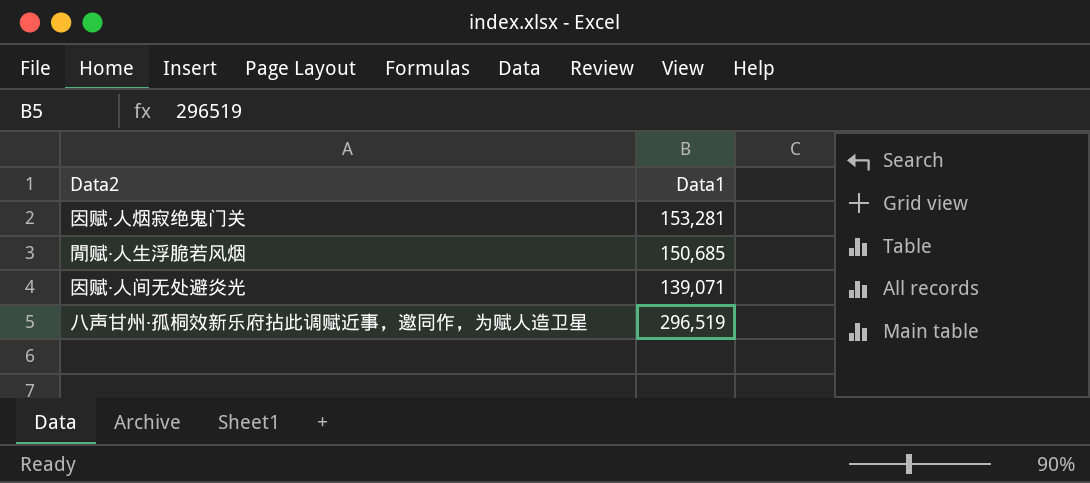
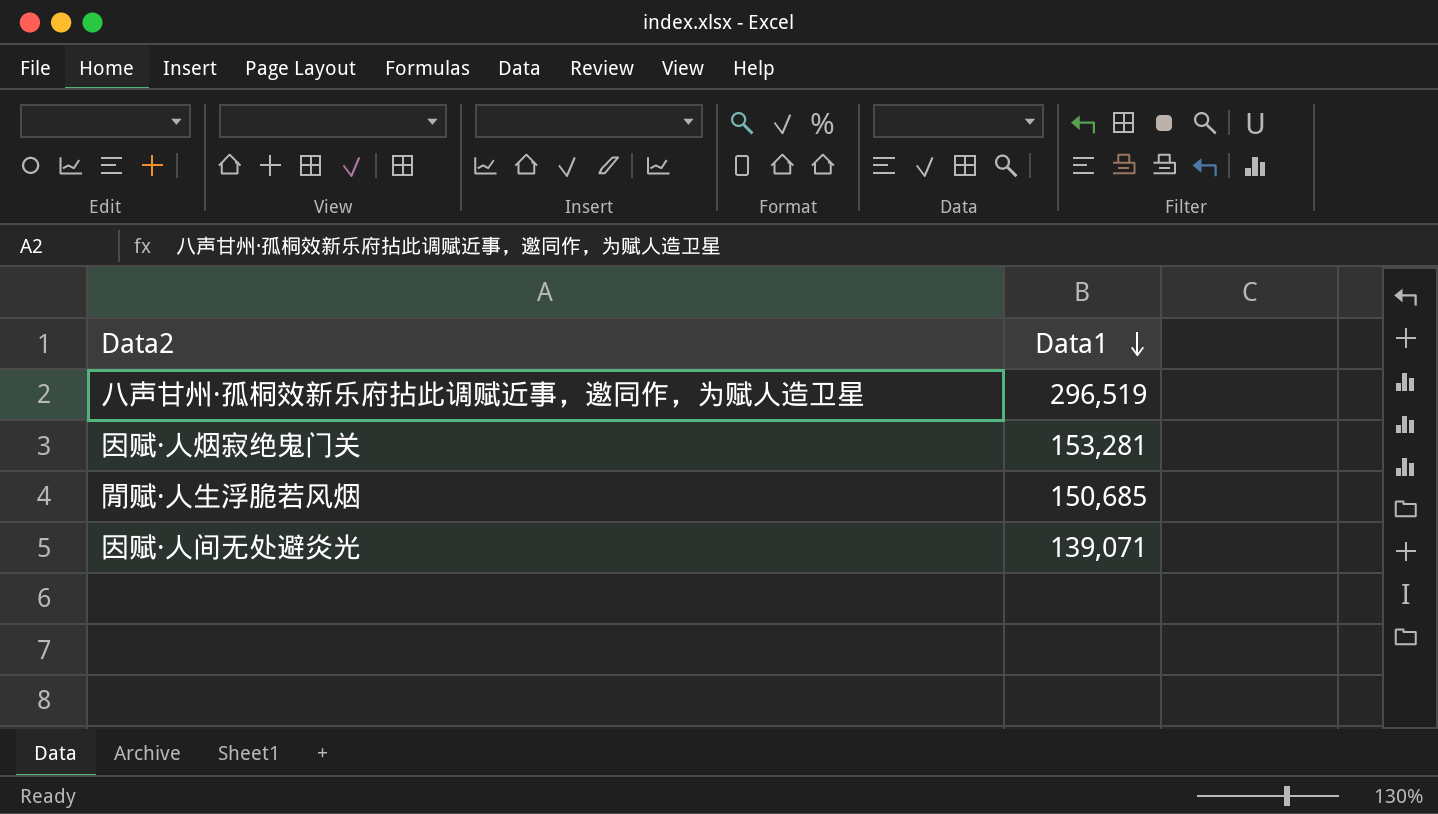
row order: none -> Data1 descending

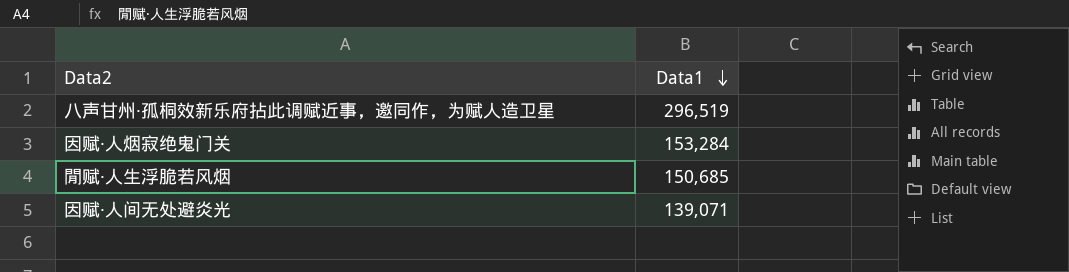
因赋·人烟寂绝鬼门关 | Data1: 153,281 -> 153,284

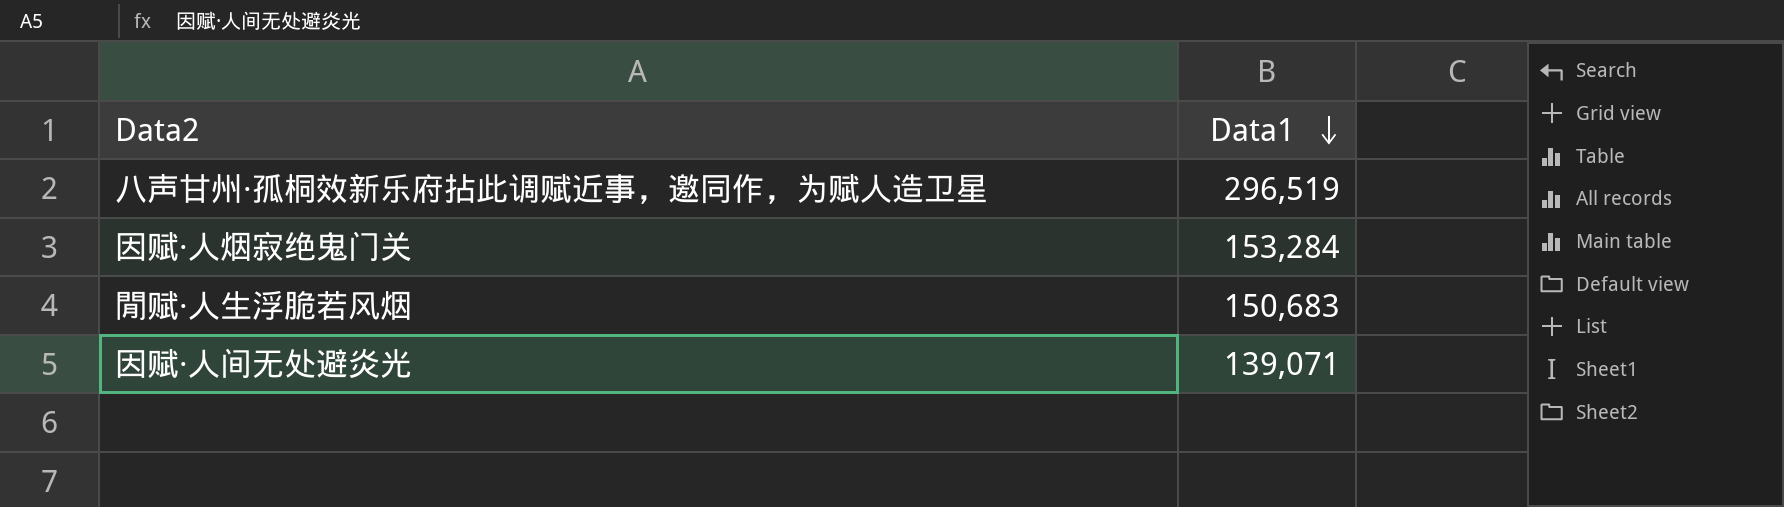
閒赋·人生浮脆若风烟 | Data1: 150,685 -> 150,683

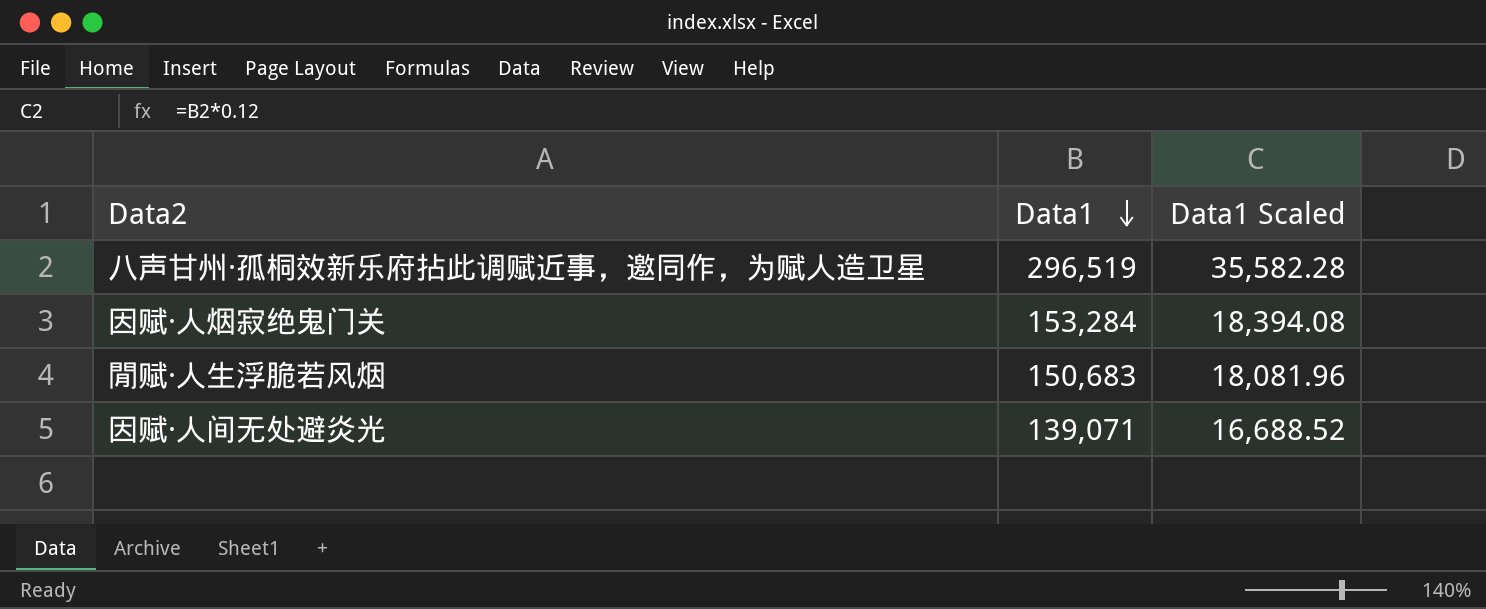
column Data1 Scaled | formula: none -> [Data1] * 0.12

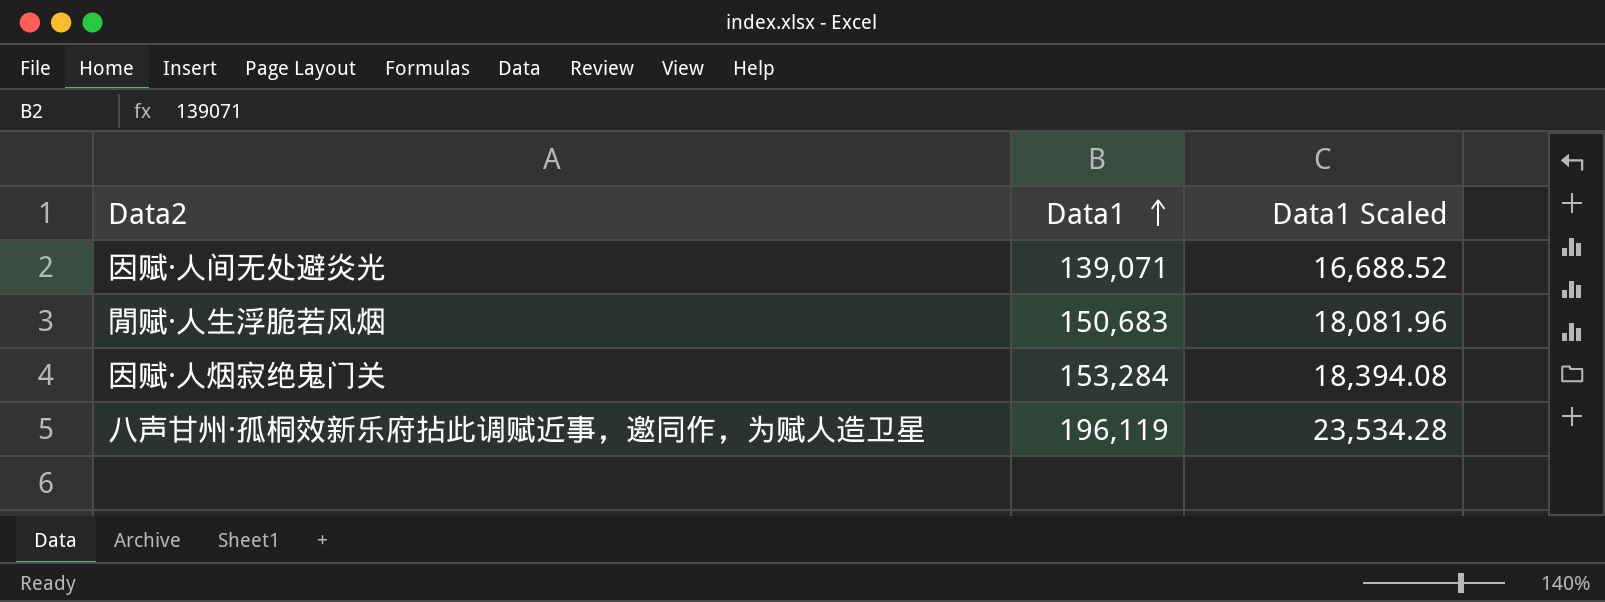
row order: Data1 descending -> Data1 ascending
八声甘州·孤桐效新乐府拈此调赋近事，邀同作，为赋人造卫星 | Data1: 296,519 -> 196,119
八声甘州·孤桐效新乐府拈此调赋近事，邀同作，为赋人造卫星 | Data1 Scaled: 35,582.28 -> 23,534.28

